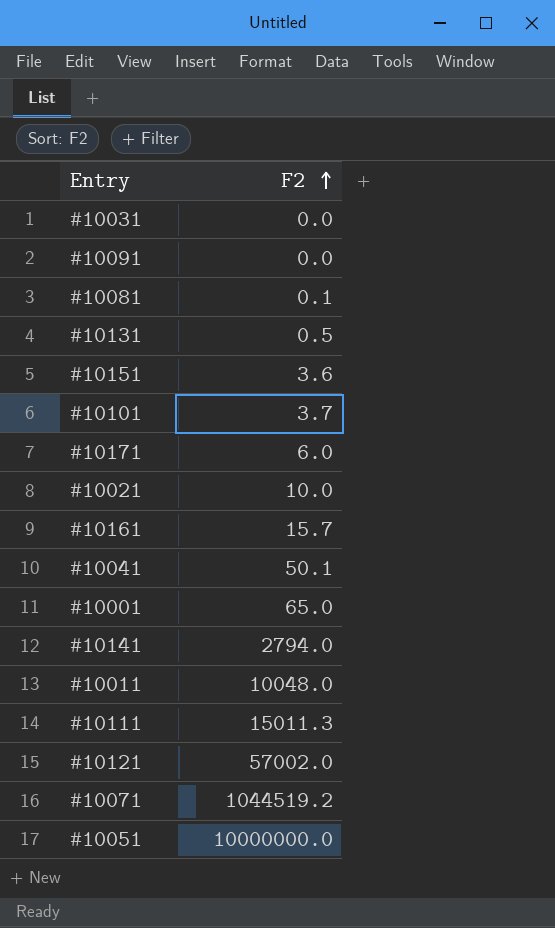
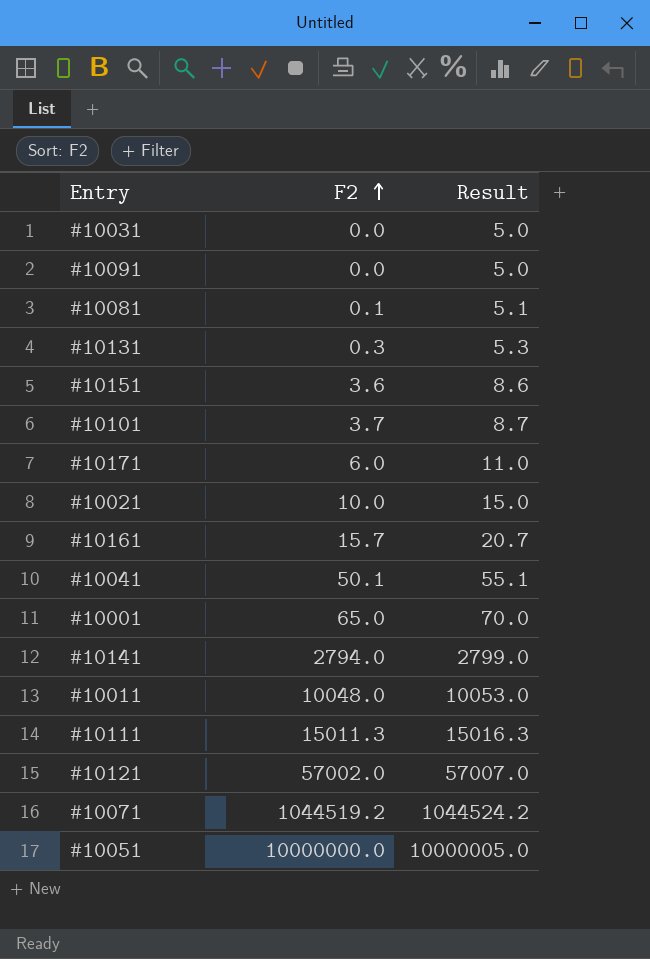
column Result | formula: none -> [F2] + 5
#10131 | F2: 0.5 -> 0.3

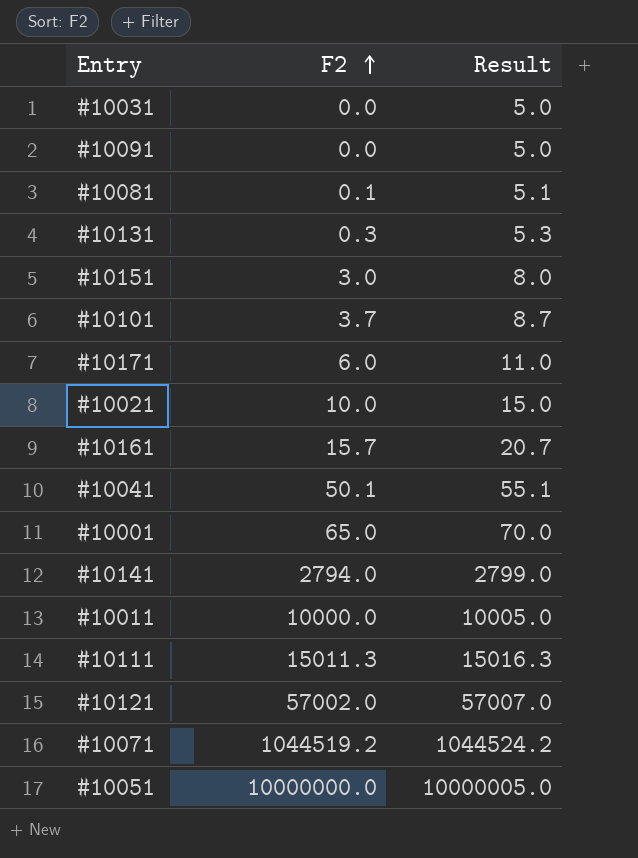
#10151 | F2: 3.6 -> 3.0
#10151 | Result: 8.6 -> 8.0
#10011 | F2: 10048.0 -> 10000.0
#10011 | Result: 10053.0 -> 10005.0

